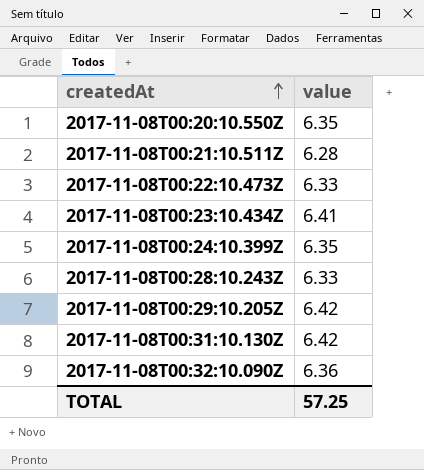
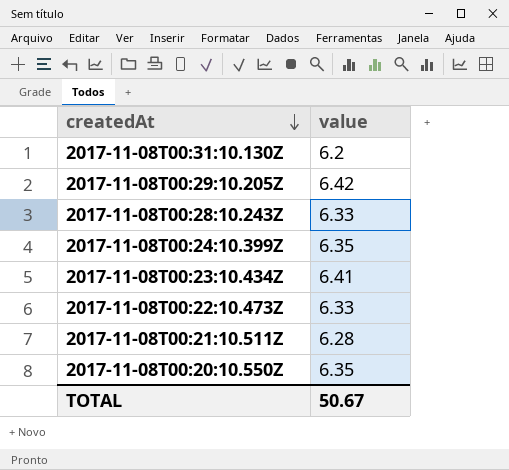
row order: createdAt ascending -> createdAt descending
row 2017-11-08T00:32:10.090Z: 6.36 -> none
2017-11-08T00:31:10.130Z | value: 6.42 -> 6.2
TOTAL | value: 57.25 -> 50.67

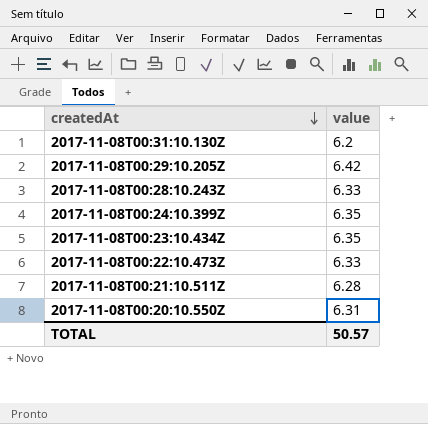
2017-11-08T00:23:10.434Z | value: 6.41 -> 6.35
2017-11-08T00:20:10.550Z | value: 6.35 -> 6.31
TOTAL | value: 50.67 -> 50.57

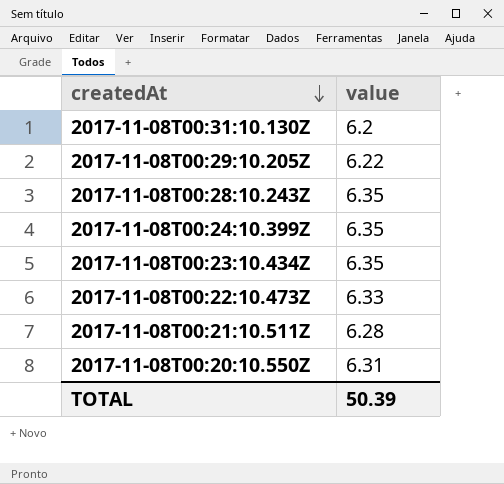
2017-11-08T00:29:10.205Z | value: 6.42 -> 6.22
2017-11-08T00:28:10.243Z | value: 6.33 -> 6.35
TOTAL | value: 50.57 -> 50.39

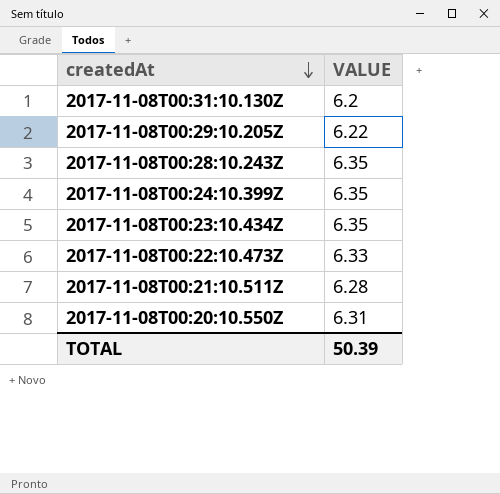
column name: value -> VALUE

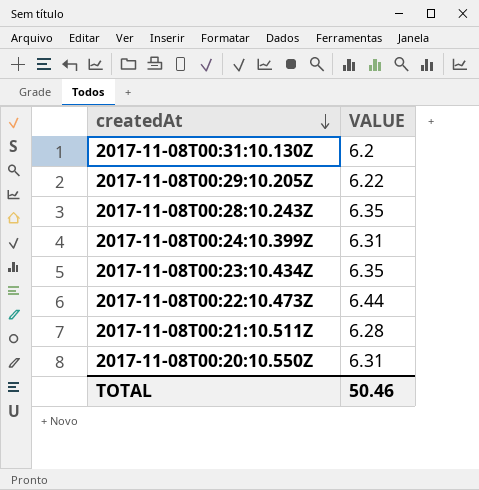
2017-11-08T00:24:10.399Z | VALUE: 6.35 -> 6.31
2017-11-08T00:22:10.473Z | VALUE: 6.33 -> 6.44
TOTAL | VALUE: 50.39 -> 50.46

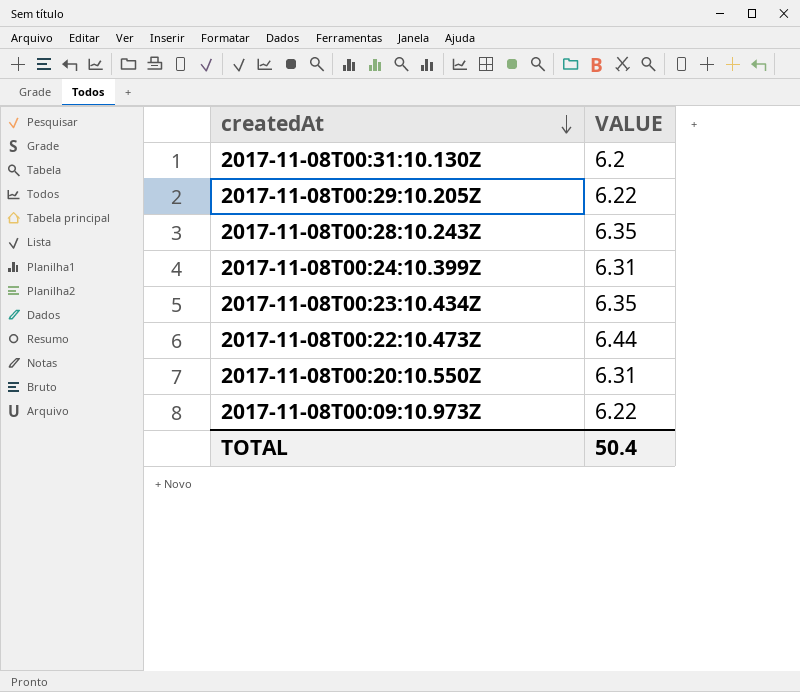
row 2017-11-08T00:21:10.511Z: 6.28 -> none
row 2017-11-08T00:09:10.973Z: none -> 6.22
TOTAL | VALUE: 50.46 -> 50.4

